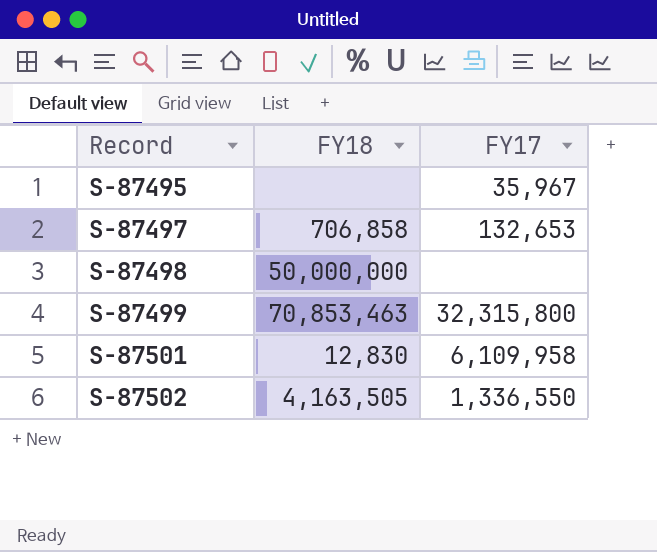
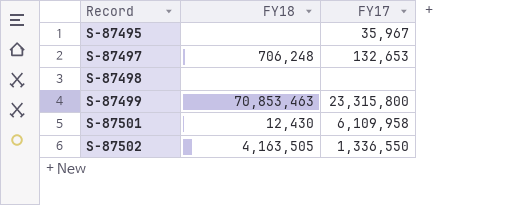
S-87497 | FY18: 706,858 -> 706,248
S-87498 | FY18: 50,000,000 -> none
S-87499 | FY17: 32,315,800 -> 23,315,800
S-87501 | FY18: 12,830 -> 12,430

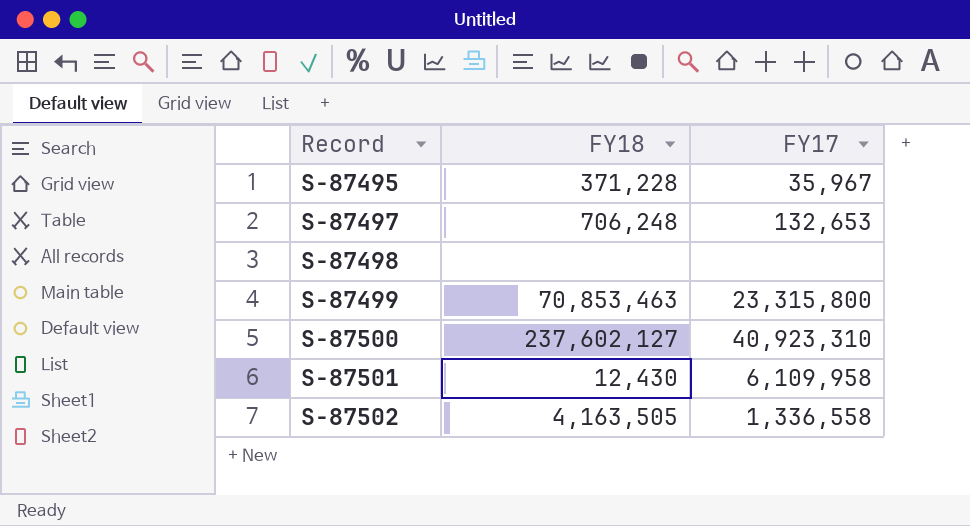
S-87495 | FY18: none -> 371,228
row S-87500: none -> 237,602,127 | 40,923,310
S-87502 | FY17: 1,336,550 -> 1,336,558

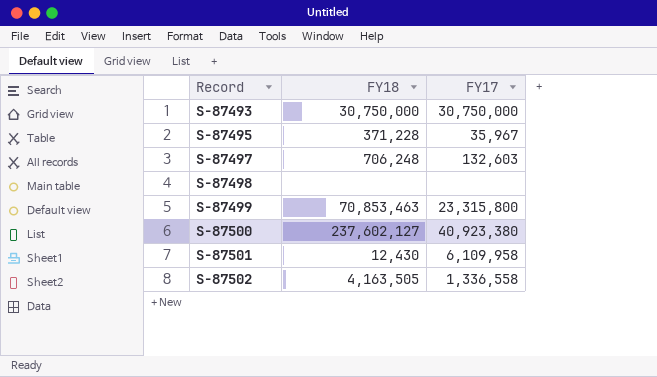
row S-87493: none -> 30,750,000 | 30,750,000
S-87497 | FY17: 132,653 -> 132,603
S-87500 | FY17: 40,923,310 -> 40,923,380

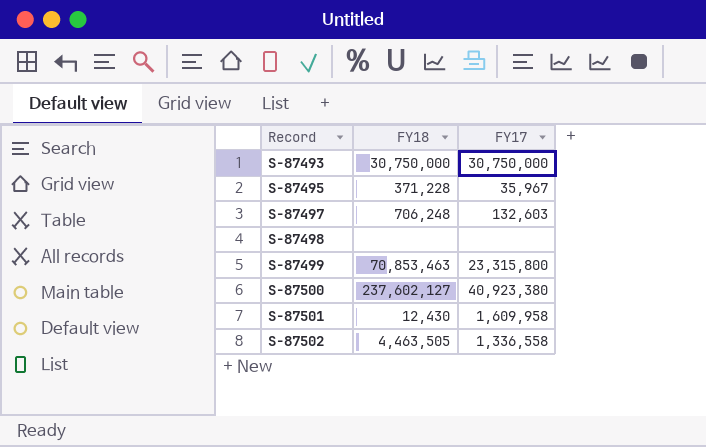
S-87501 | FY17: 6,109,958 -> 1,609,958
S-87502 | FY18: 4,163,505 -> 4,463,505

